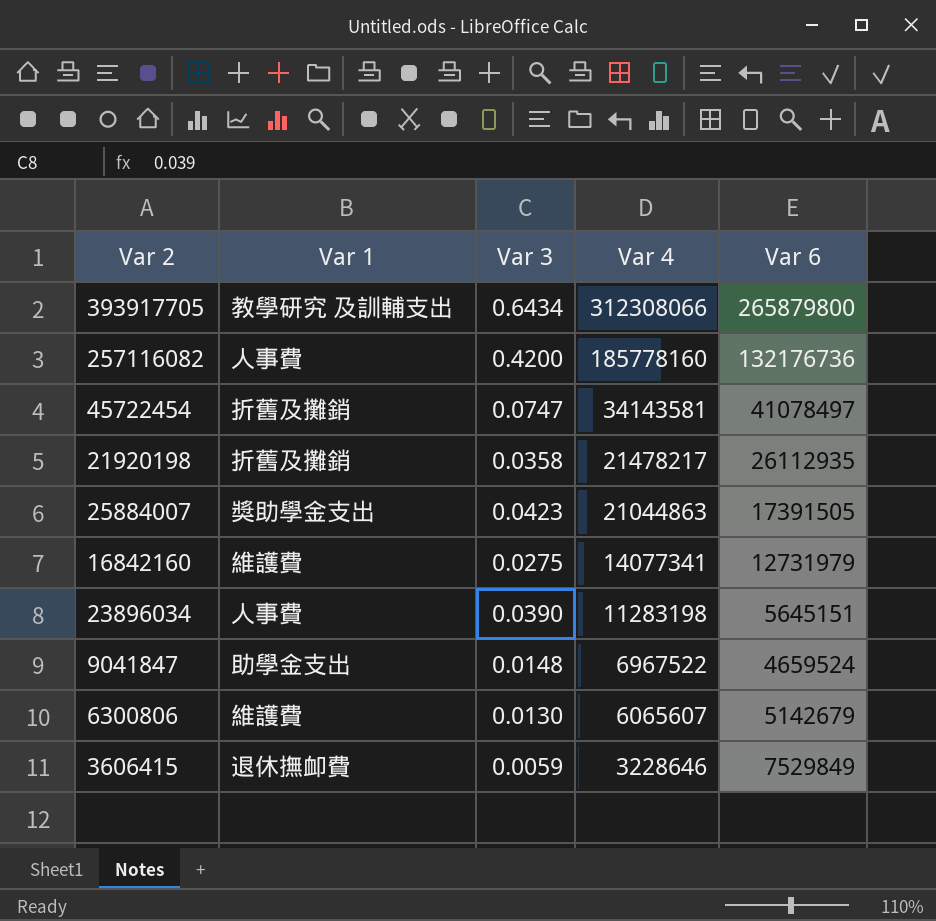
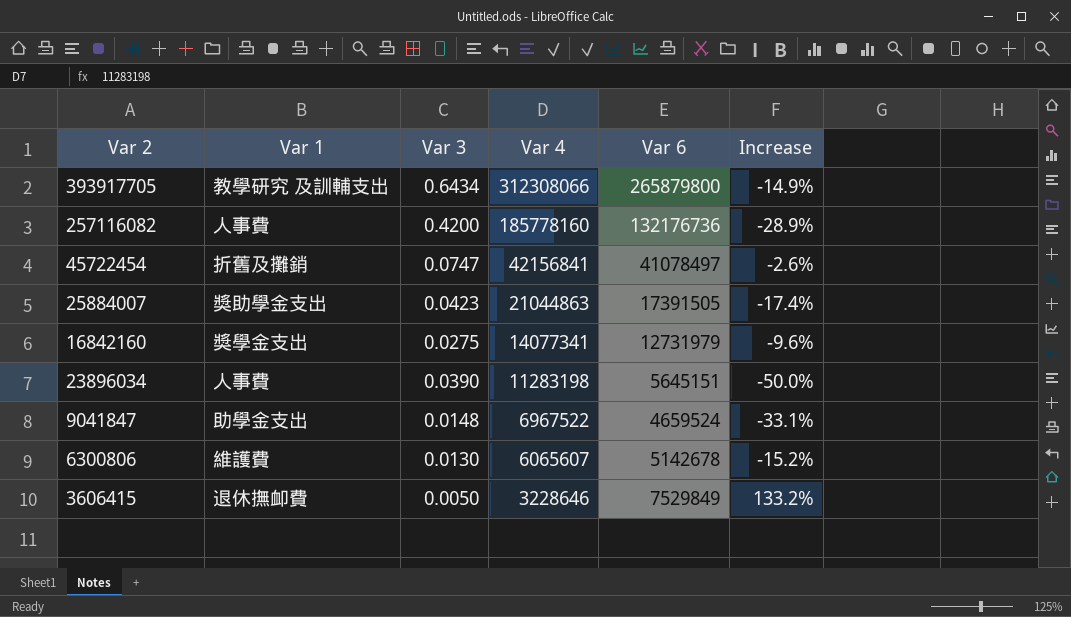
column Increase | formula: none -> ([Var 6] - [Var 4]) / [Var 4]
row 21920198: 折舊及攤銷 | 0.0358 | 21478217 | 26112935 -> none
45722454 | Var 4: 34143581 -> 42156841
16842160 | Var 1: 維護費 -> 獎學金支出
6300806 | Var 6: 5142679 -> 5142678
3606415 | Var 3: 0.0059 -> 0.0050

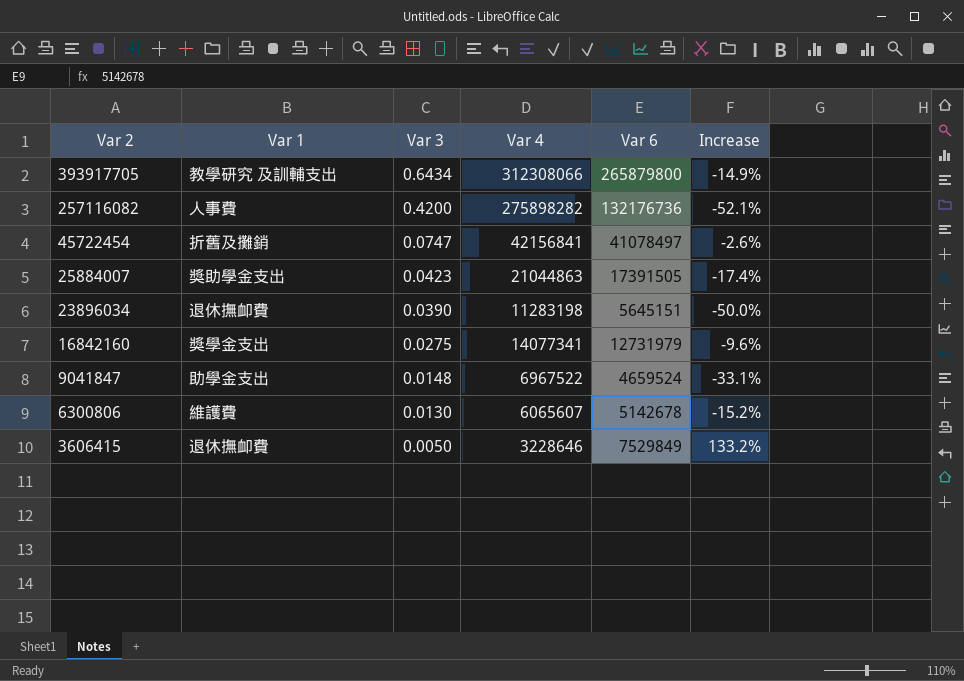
row order: Var 4 descending -> Var 2 descending
257116082 | Var 4: 185778160 -> 275898282
257116082 | Increase: -28.9% -> -52.1%
23896034 | Var 1: 人事費 -> 退休撫卹費

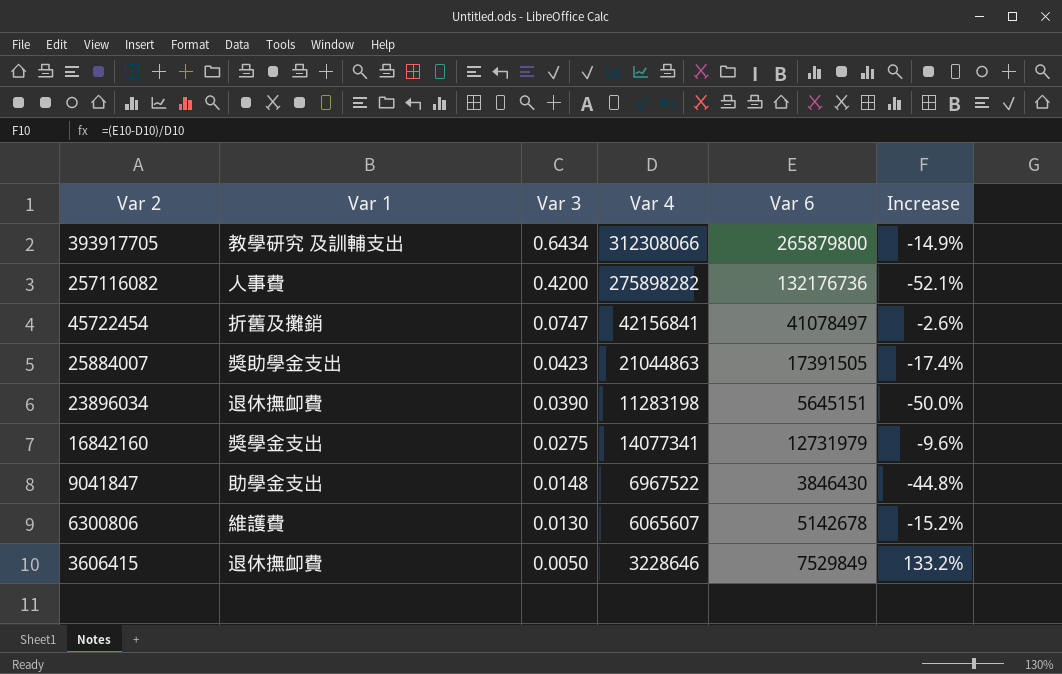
9041847 | Var 6: 4659524 -> 3846430
9041847 | Increase: -33.1% -> -44.8%

